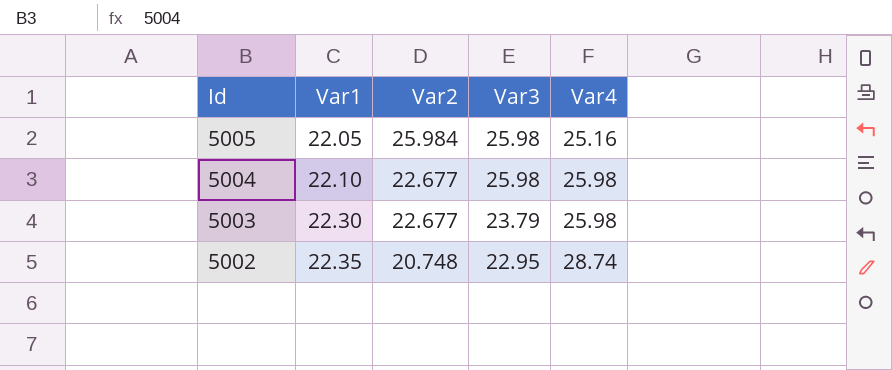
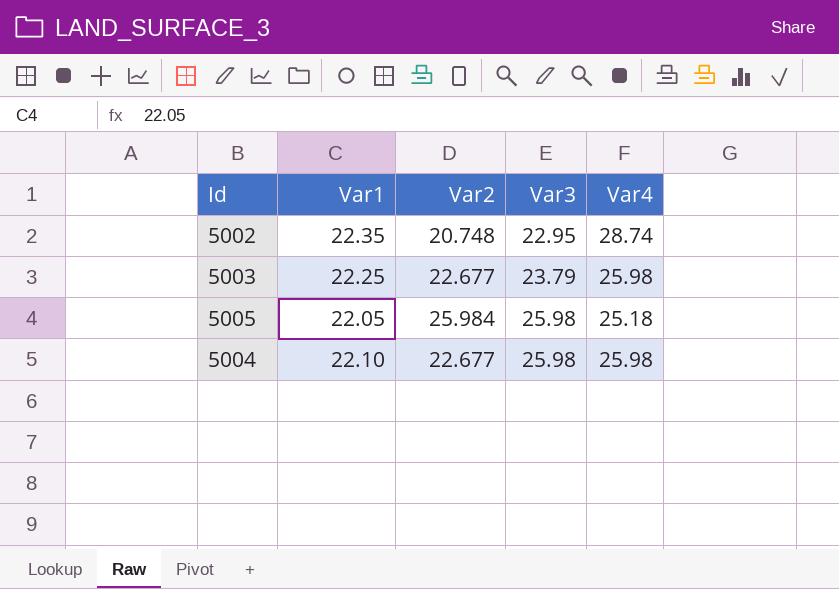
row order: Id descending -> Var3 ascending
5003 | Var1: 22.30 -> 22.25
5005 | Var4: 25.16 -> 25.18

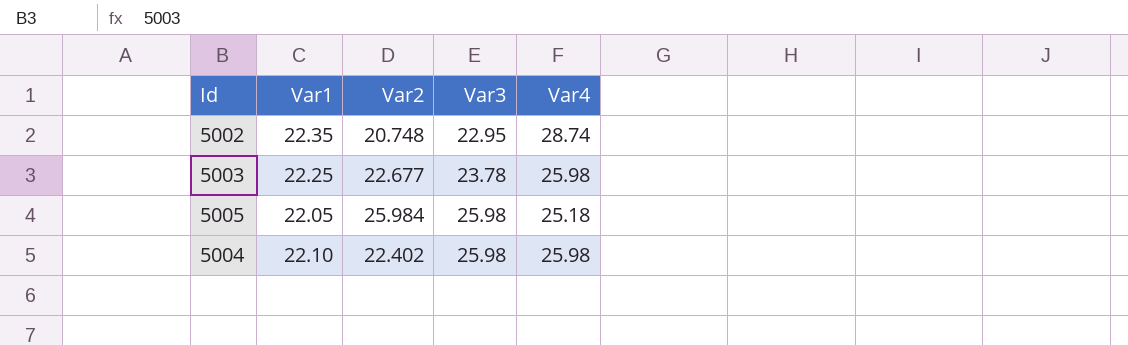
5003 | Var3: 23.79 -> 23.78
5004 | Var2: 22.677 -> 22.402

